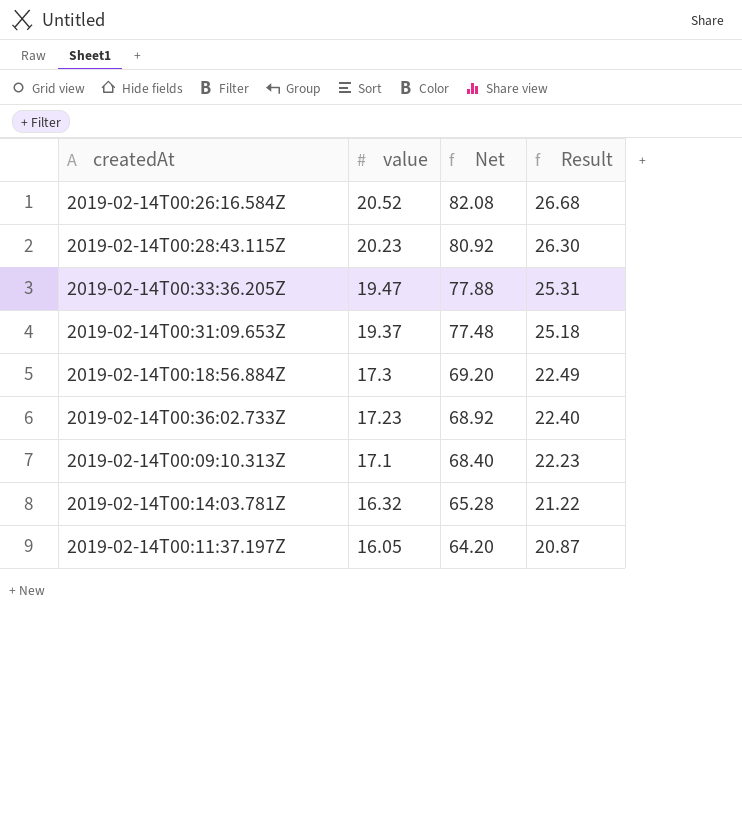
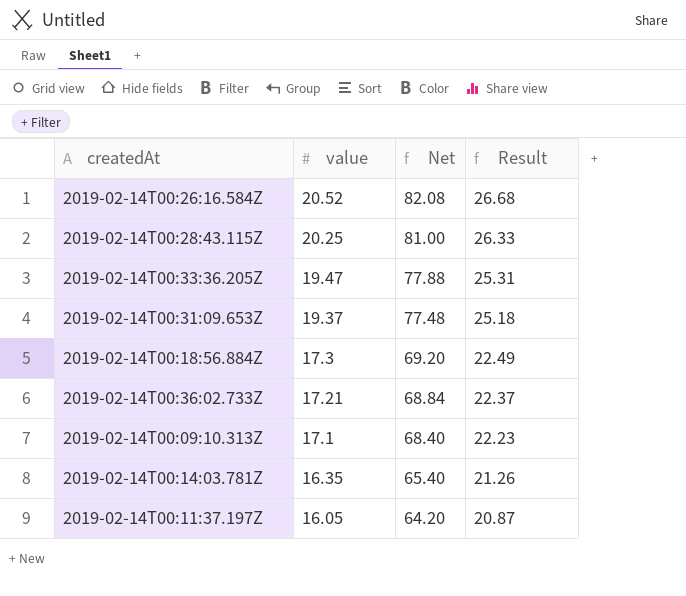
2019-02-14T00:28:43.115Z | value: 20.23 -> 20.25
2019-02-14T00:28:43.115Z | Net: 80.92 -> 81.00
2019-02-14T00:28:43.115Z | Result: 26.30 -> 26.33
2019-02-14T00:36:02.733Z | value: 17.23 -> 17.21
2019-02-14T00:36:02.733Z | Net: 68.92 -> 68.84
2019-02-14T00:36:02.733Z | Result: 22.40 -> 22.37
2019-02-14T00:14:03.781Z | value: 16.32 -> 16.35
2019-02-14T00:14:03.781Z | Net: 65.28 -> 65.40
2019-02-14T00:14:03.781Z | Result: 21.22 -> 21.26

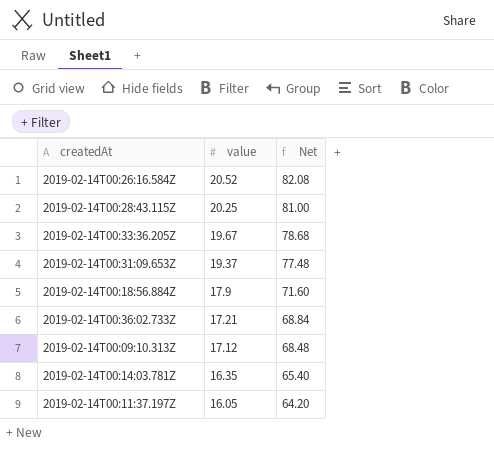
column Result | formula: [value] * 1.3 -> none
2019-02-14T00:33:36.205Z | value: 19.47 -> 19.67
2019-02-14T00:33:36.205Z | Net: 77.88 -> 78.68
2019-02-14T00:18:56.884Z | value: 17.3 -> 17.9
2019-02-14T00:18:56.884Z | Net: 69.20 -> 71.60
2019-02-14T00:09:10.313Z | value: 17.1 -> 17.12
2019-02-14T00:09:10.313Z | Net: 68.40 -> 68.48

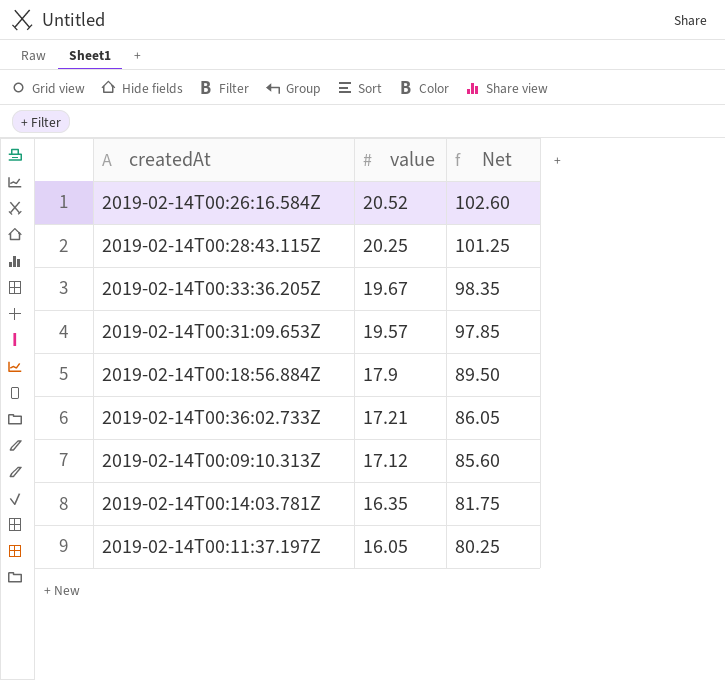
column Net | formula: [value] * 4 -> [value] * 5
2019-02-14T00:31:09.653Z | value: 19.37 -> 19.57

